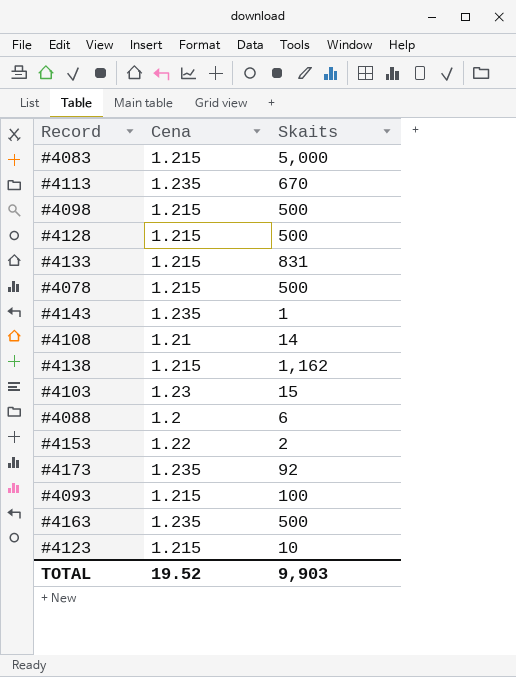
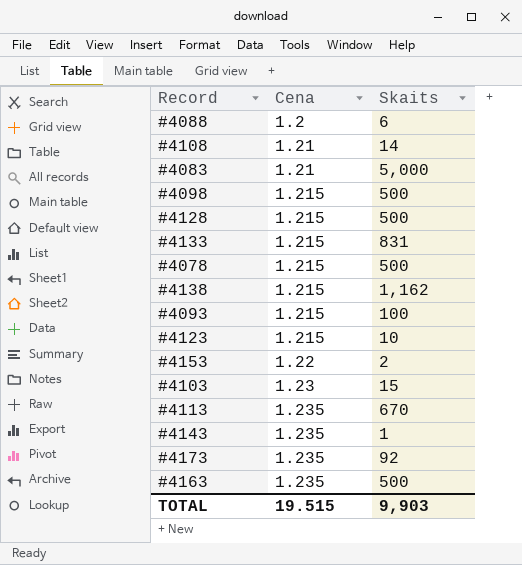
row order: none -> Cena ascending
#4083 | Cena: 1.215 -> 1.21
TOTAL | Cena: 19.52 -> 19.515

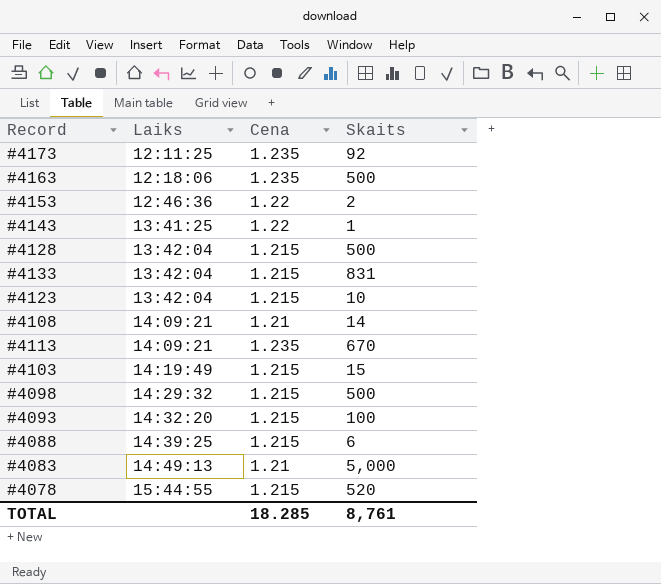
row order: Cena ascending -> Laiks ascending
column Laiks | position: none -> 2
row #4138: 1.215 | 1,162 -> none
#4143 | Cena: 1.235 -> 1.22
#4103 | Cena: 1.23 -> 1.215
#4088 | Cena: 1.2 -> 1.215
#4078 | Skaits: 500 -> 520
TOTAL | Cena: 19.515 -> 18.285
TOTAL | Skaits: 9,903 -> 8,761

